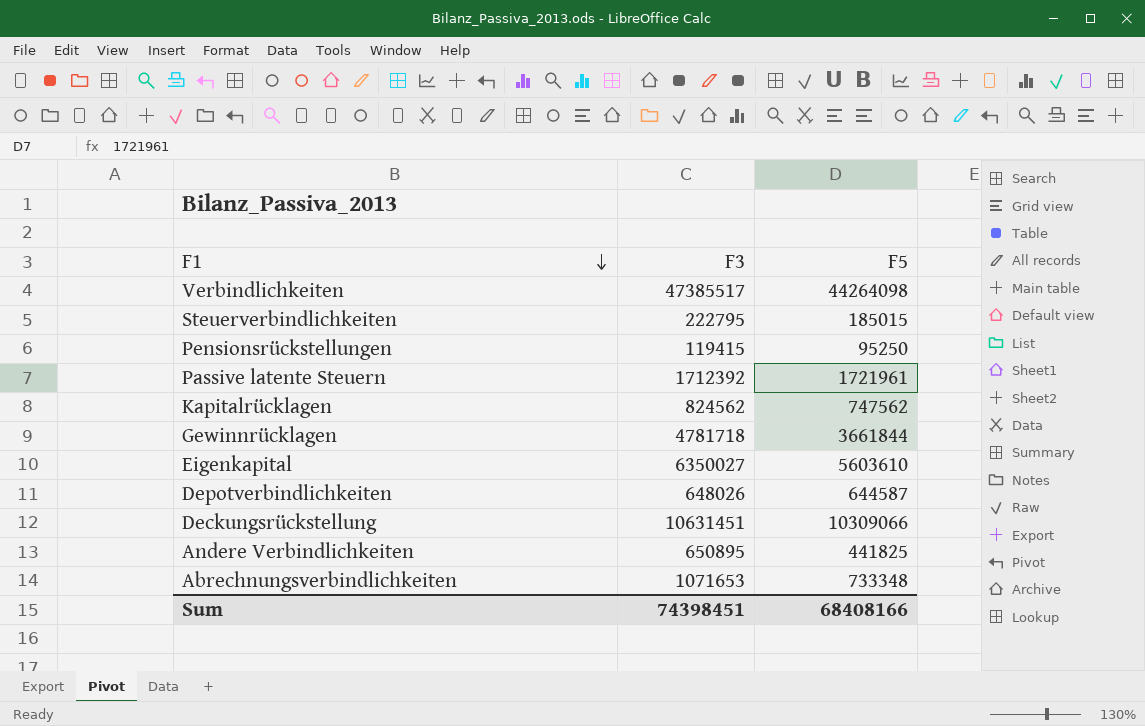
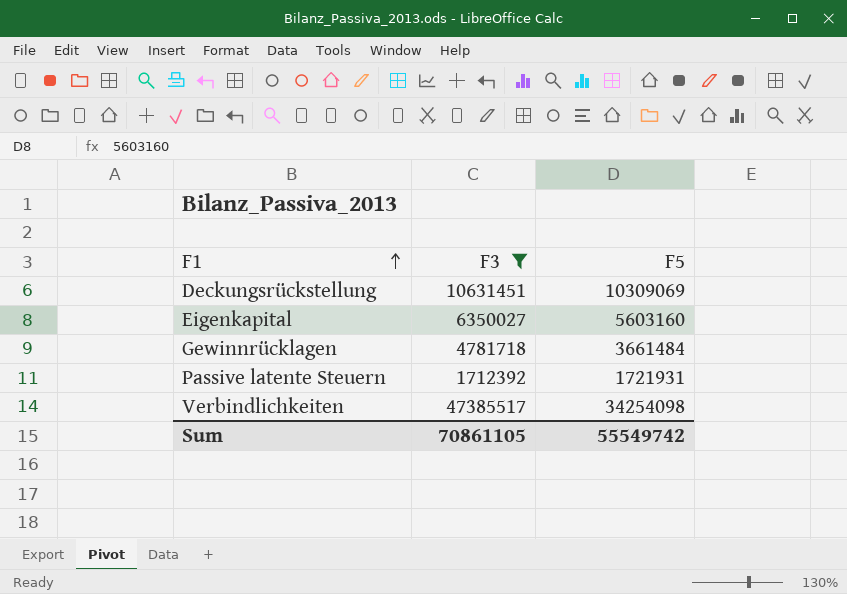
filter: none -> F3 >= 1712392
row order: F1 descending -> F1 ascending
Deckungsrückstellung | F5: 10309066 -> 10309069
Eigenkapital | F5: 5603610 -> 5603160
Gewinnrücklagen | F5: 3661844 -> 3661484
Passive latente Steuern | F5: 1721961 -> 1721931
Verbindlichkeiten | F5: 44264098 -> 34254098
Sum | F3: 74398451 -> 70861105
Sum | F5: 68408166 -> 55549742

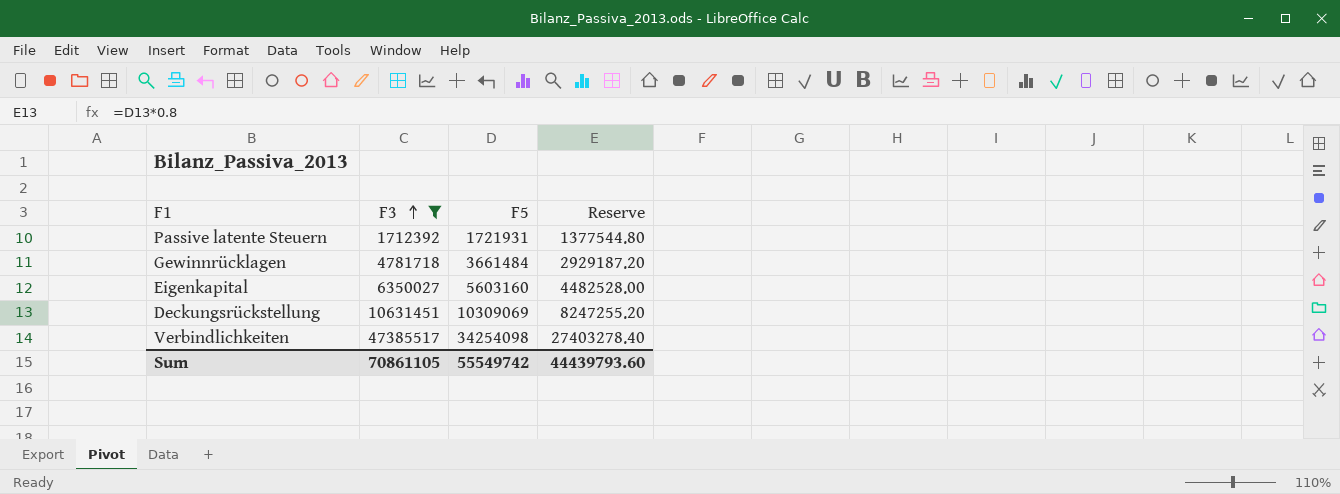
row order: F1 ascending -> F3 ascending
column Reserve | formula: none -> [F5] * 0.8

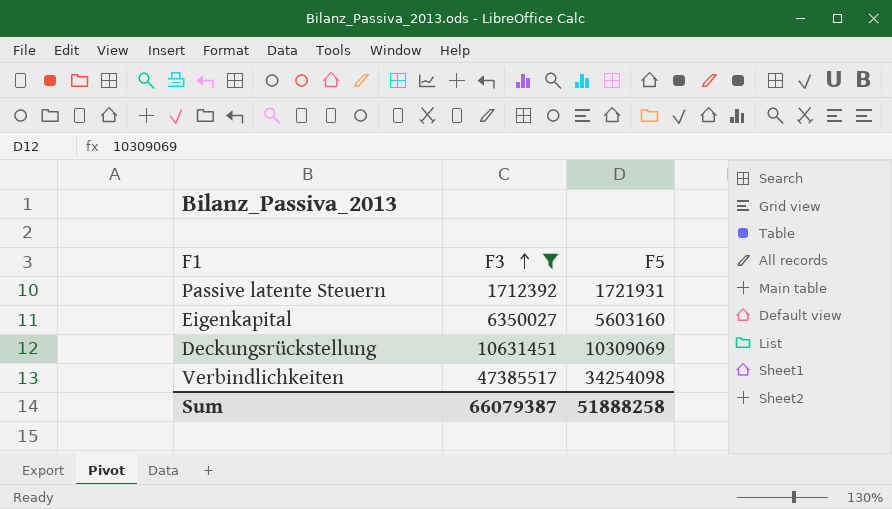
column Reserve | formula: [F5] * 0.8 -> none
row Gewinnrücklagen: 4781718 | 3661484 | 2929187.20 -> none
Sum | F3: 70861105 -> 66079387
Sum | F5: 55549742 -> 51888258

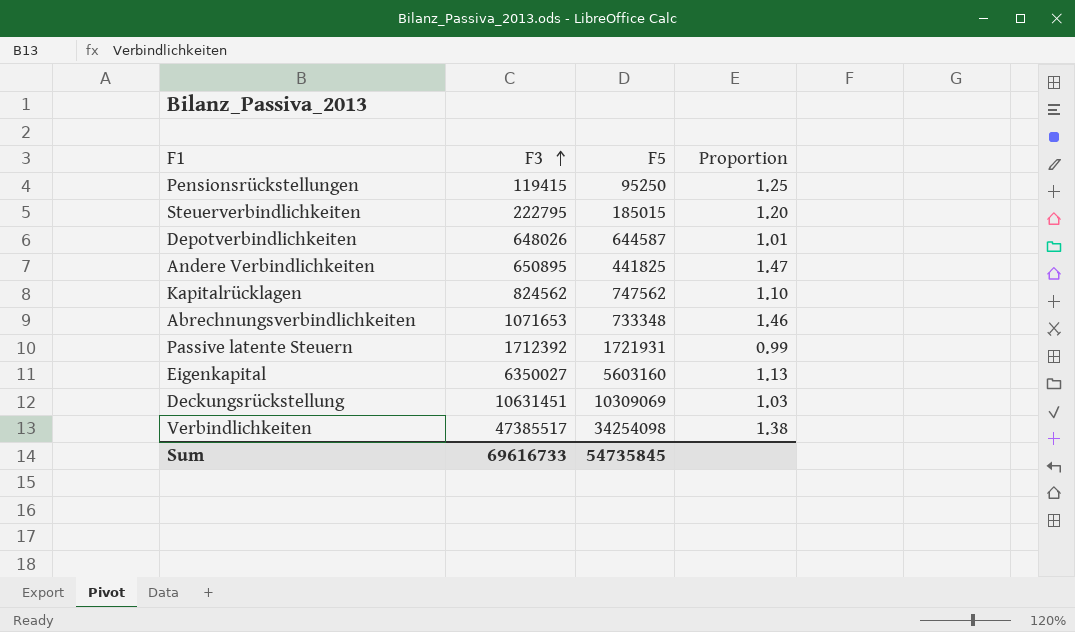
filter: F3 >= 1712392 -> none
column Proportion | formula: none -> [F3] / [F5]
Sum | F3: 66079387 -> 69616733
Sum | F5: 51888258 -> 54735845

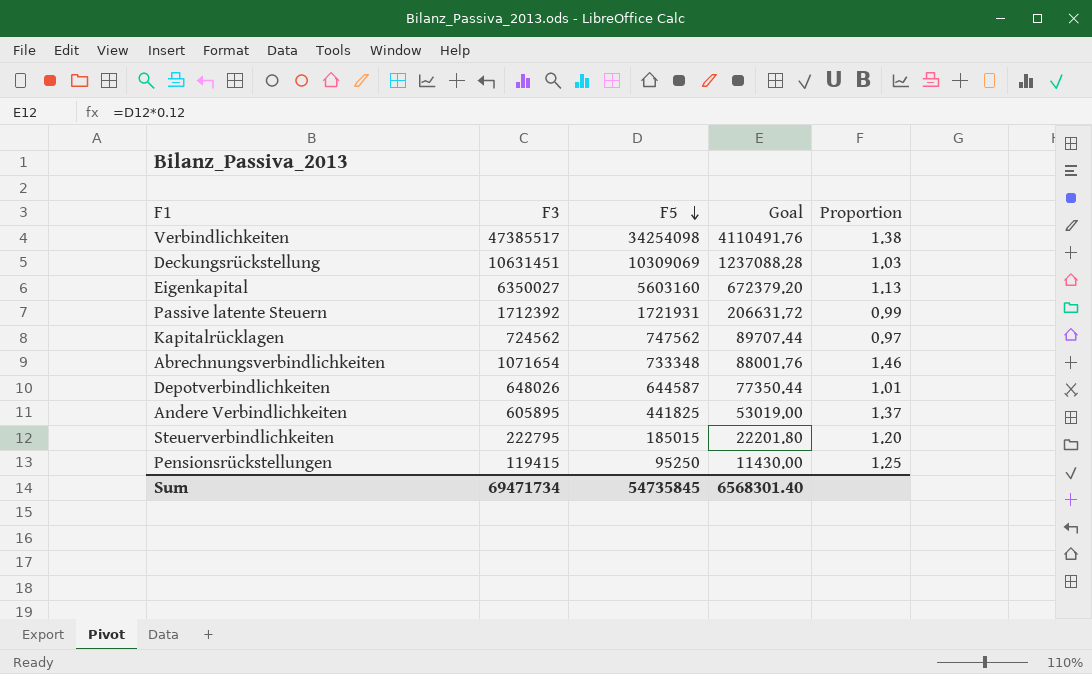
row order: F3 ascending -> F5 descending
column Goal | formula: none -> [F5] * 0.12
Kapitalrücklagen | F3: 824562 -> 724562
Kapitalrücklagen | Proportion: 1.10 -> 0.97
Abrechnungsverbindlichkeiten | F3: 1071653 -> 1071654
Andere Verbindlichkeiten | F3: 650895 -> 605895
Andere Verbindlichkeiten | Proportion: 1.47 -> 1.37
Sum | F3: 69616733 -> 69471734

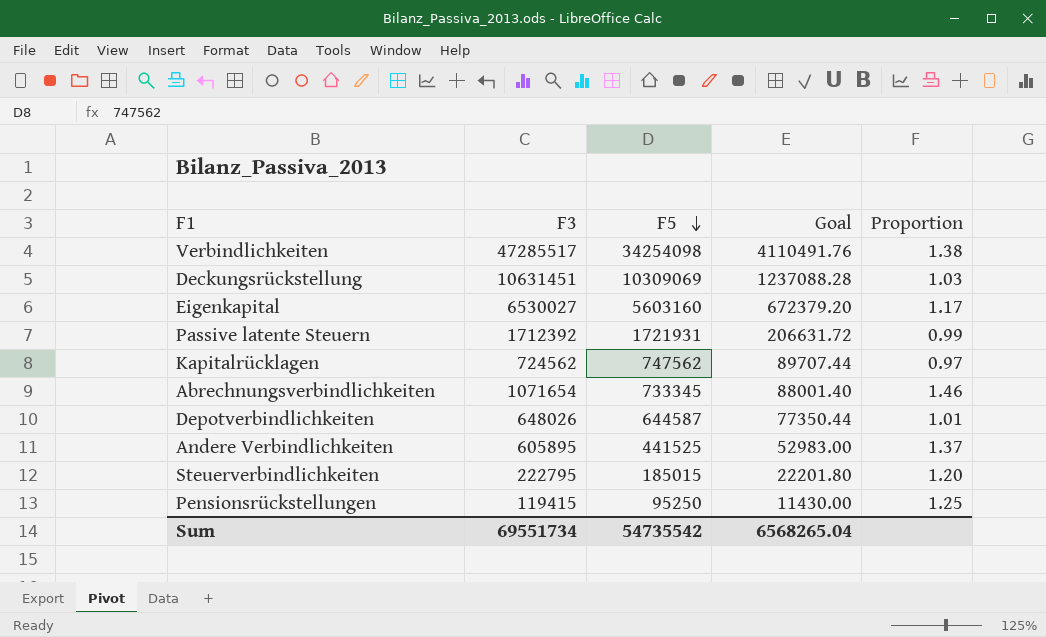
Verbindlichkeiten | F3: 47385517 -> 47285517
Eigenkapital | F3: 6350027 -> 6530027
Eigenkapital | Proportion: 1.13 -> 1.17
Abrechnungsverbindlichkeiten | F5: 733348 -> 733345
Abrechnungsverbindlichkeiten | Goal: 88001.76 -> 88001.40
Andere Verbindlichkeiten | F5: 441825 -> 441525
Andere Verbindlichkeiten | Goal: 53019.00 -> 52983.00
Sum | F3: 69471734 -> 69551734
Sum | F5: 54735845 -> 54735542
Sum | Goal: 6568301.40 -> 6568265.04

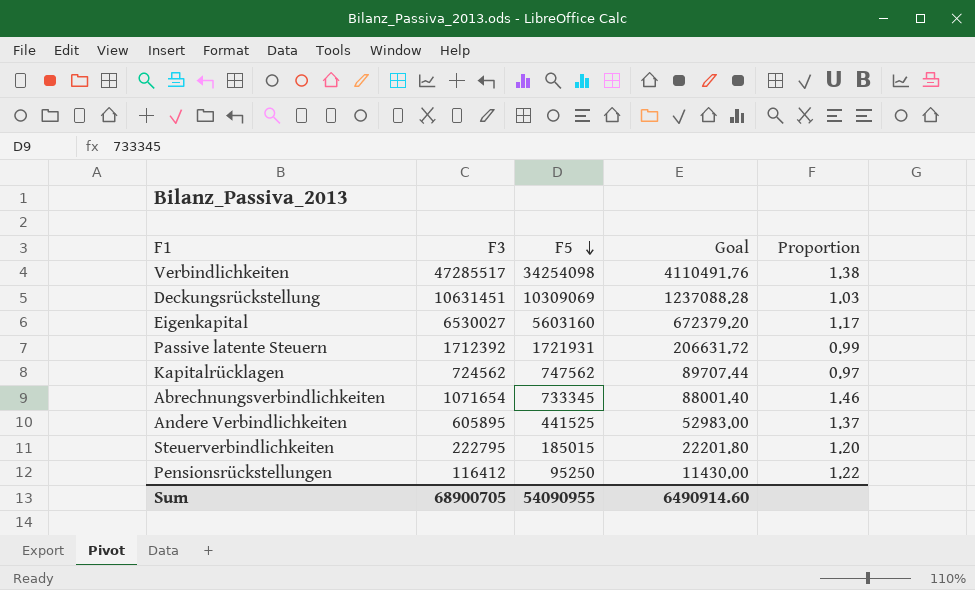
row Depotverbindlichkeiten: 648026 | 644587 | 77350.44 | 1.01 -> none
Pensionsrückstellungen | F3: 119415 -> 116412
Pensionsrückstellungen | Proportion: 1.25 -> 1.22
Sum | F3: 69551734 -> 68900705
Sum | F5: 54735542 -> 54090955
Sum | Goal: 6568265.04 -> 6490914.60

